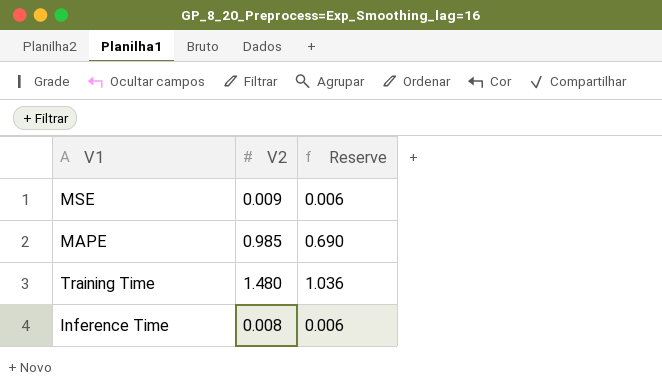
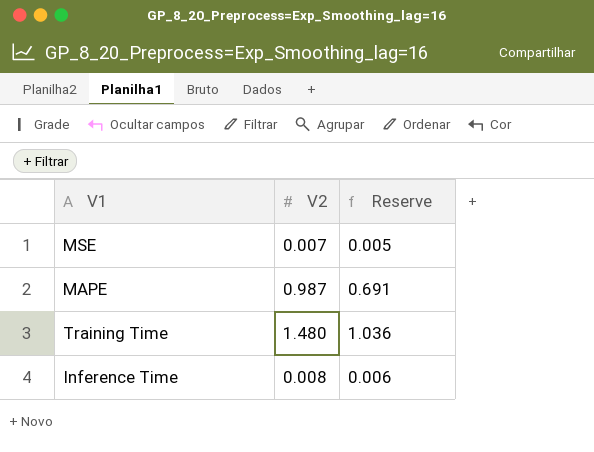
MSE | V2: 0.009 -> 0.007
MSE | Reserve: 0.006 -> 0.005
MAPE | V2: 0.985 -> 0.987
MAPE | Reserve: 0.690 -> 0.691

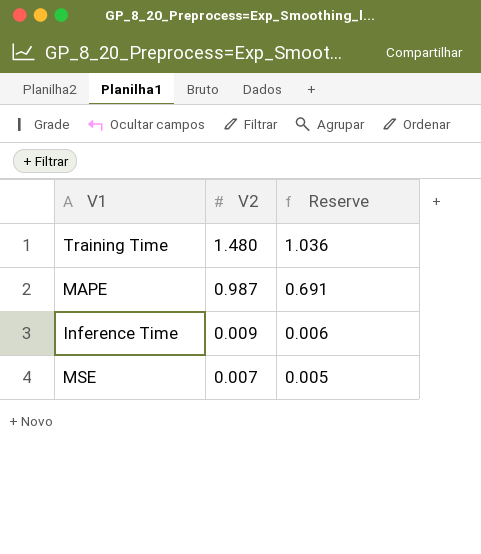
row order: none -> V2 descending
Inference Time | V2: 0.008 -> 0.009

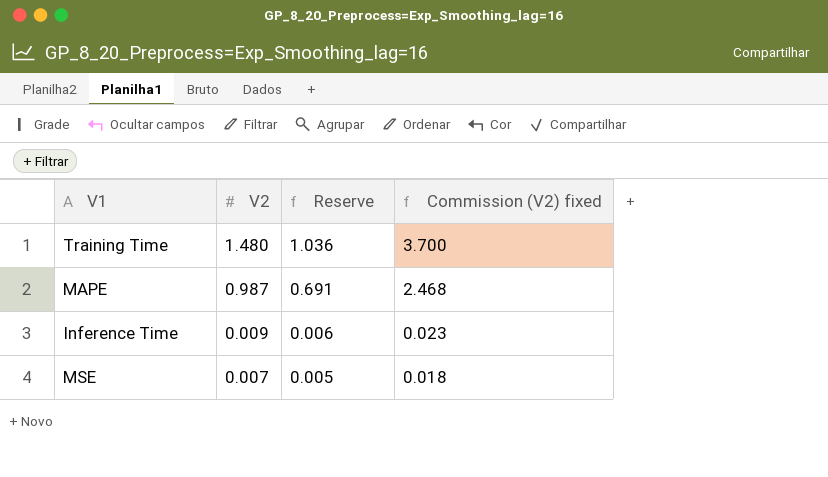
column Commission (V2) fixed | formula: none -> [V2] * 2.5

